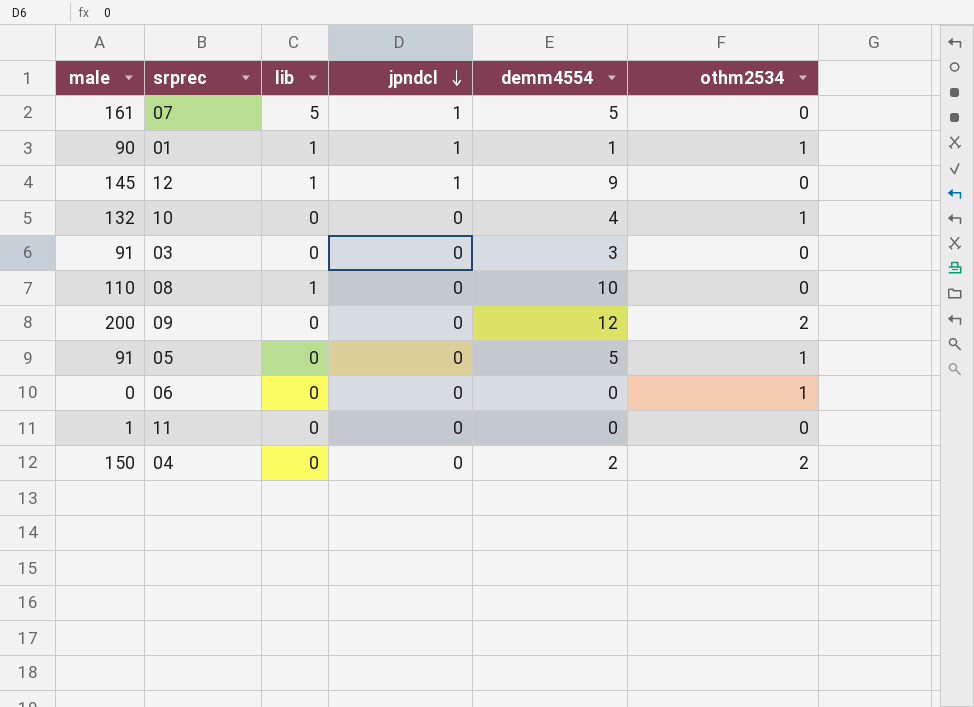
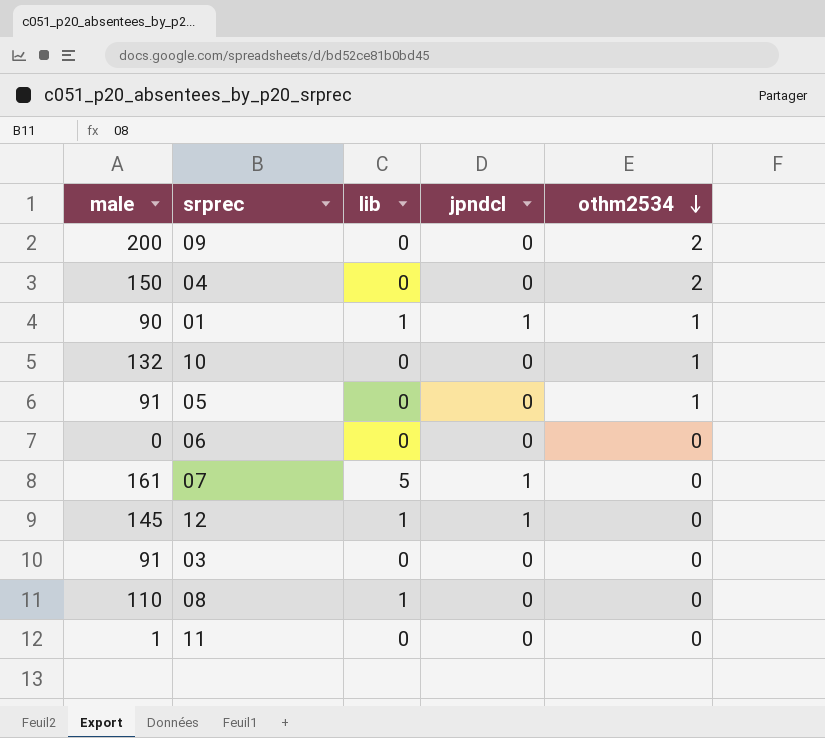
row order: jpndcl descending -> othm2534 descending
column demm4554 | position: 5 -> none
06 | othm2534: 1 -> 0

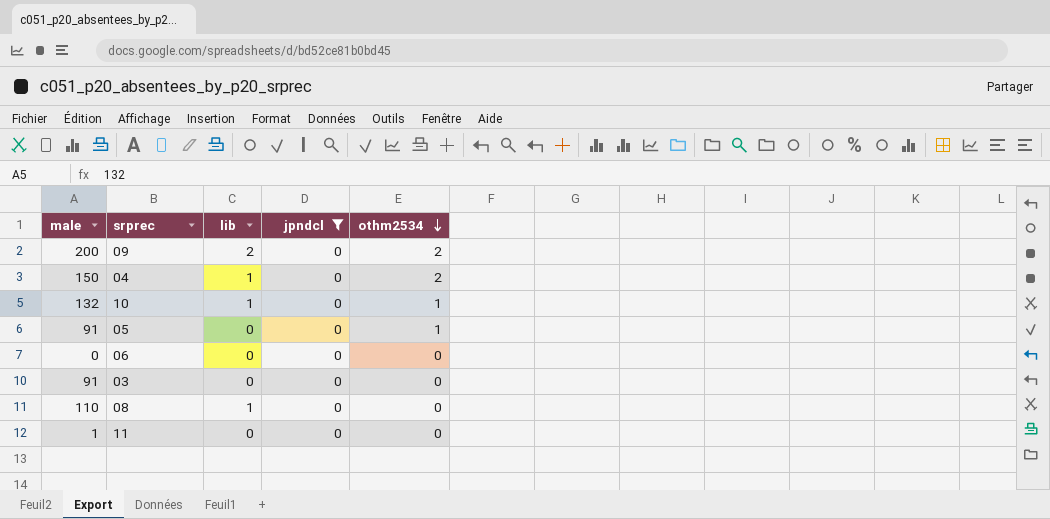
filter: none -> jpndcl = 0
09 | lib: 0 -> 2
04 | lib: 0 -> 1
10 | lib: 0 -> 1

